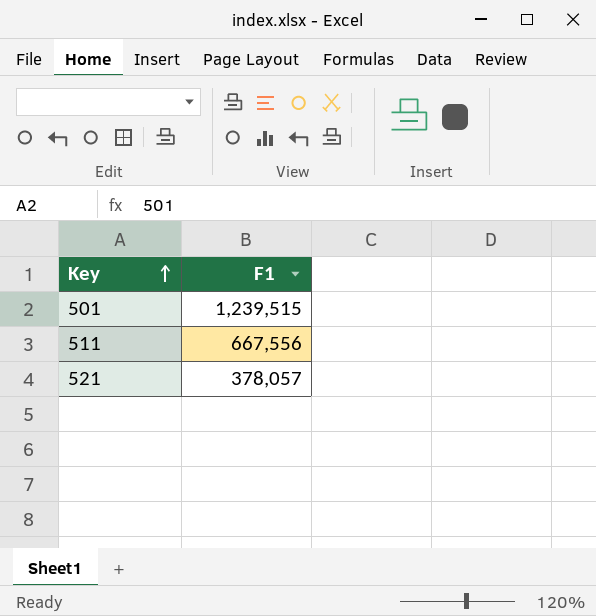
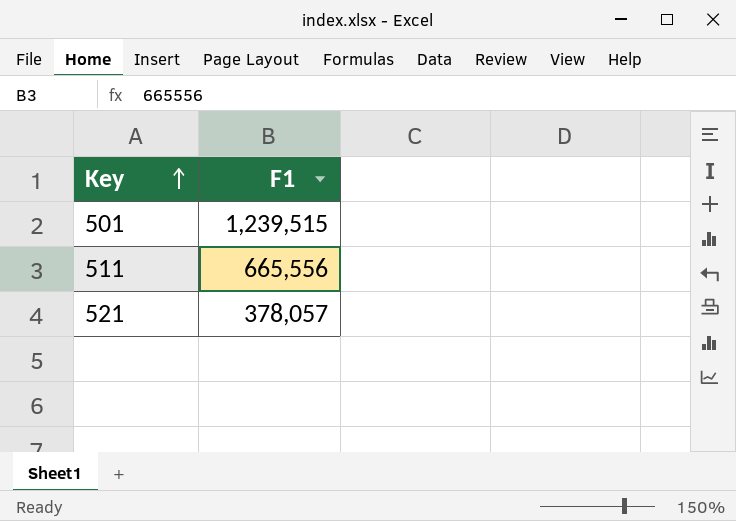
511 | F1: 667,556 -> 665,556

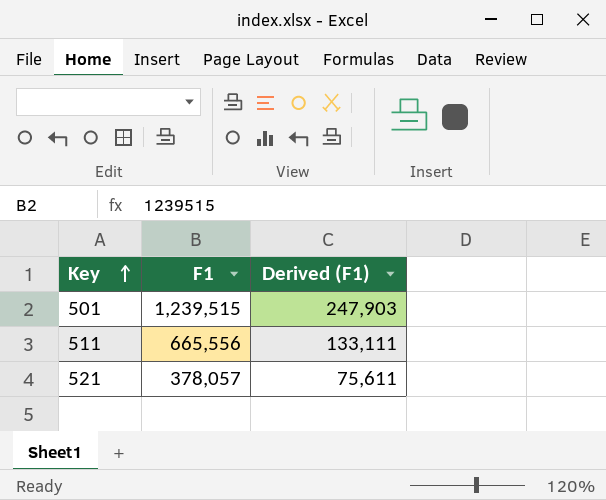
column Derived (F1) | formula: none -> [F1] * 0.2

